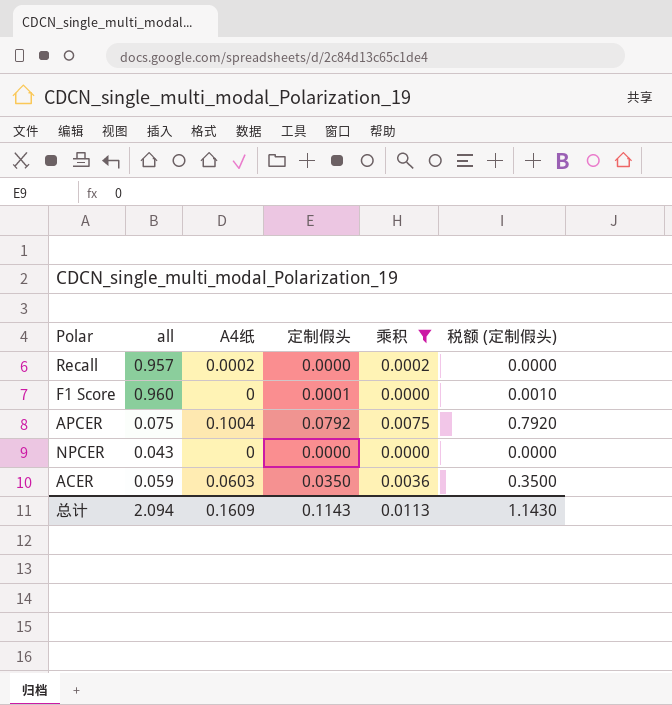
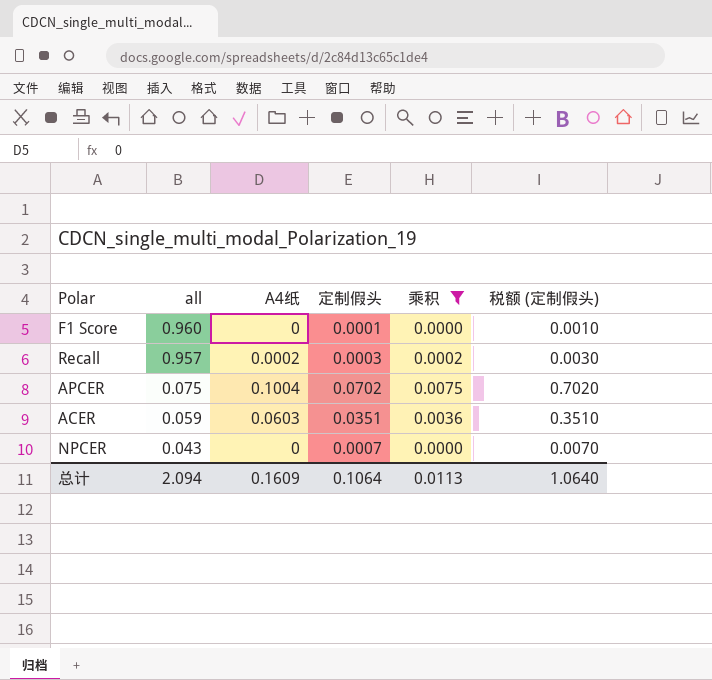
row order: none -> all descending
Recall | 定制假头: 0.0000 -> 0.0003
Recall | 税额 (定制假头): 0.0000 -> 0.0030
APCER | 定制假头: 0.0792 -> 0.0702
APCER | 税额 (定制假头): 0.7920 -> 0.7020
ACER | 定制假头: 0.0350 -> 0.0351
ACER | 税额 (定制假头): 0.3500 -> 0.3510
NPCER | 定制假头: 0.0000 -> 0.0007
NPCER | 税额 (定制假头): 0.0000 -> 0.0070
总计 | 定制假头: 0.1143 -> 0.1064
总计 | 税额 (定制假头): 1.1430 -> 1.0640

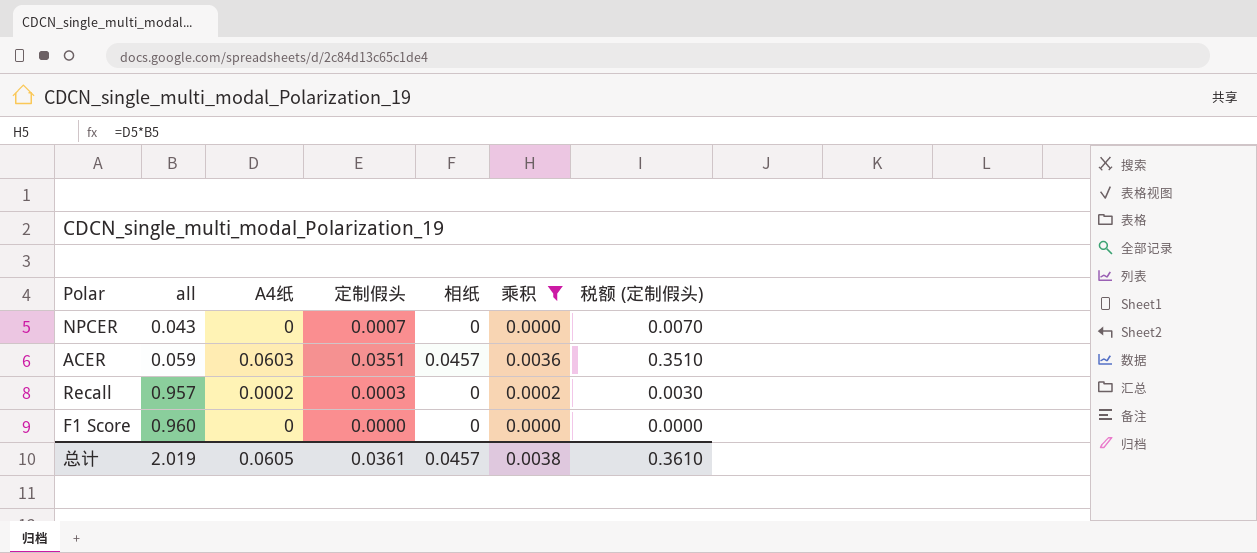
row order: all descending -> all ascending
column 相纸 | position: none -> 5
row APCER: 0.075 | 0.1004 | 0.0702 | 0.0075 | 0.7020 -> none
F1 Score | 定制假头: 0.0001 -> 0.0000
F1 Score | 税额 (定制假头): 0.0010 -> 0.0000
总计 | all: 2.094 -> 2.019
总计 | A4纸: 0.1609 -> 0.0605
总计 | 定制假头: 0.1064 -> 0.0361
总计 | 乘积: 0.0113 -> 0.0038
总计 | 税额 (定制假头): 1.0640 -> 0.3610

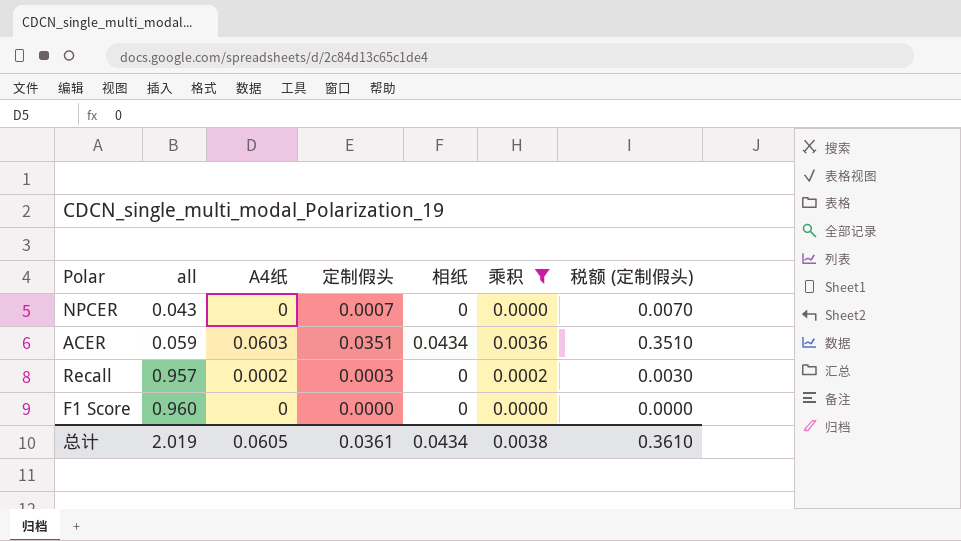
ACER | 相纸: 0.0457 -> 0.0434
总计 | 相纸: 0.0457 -> 0.0434

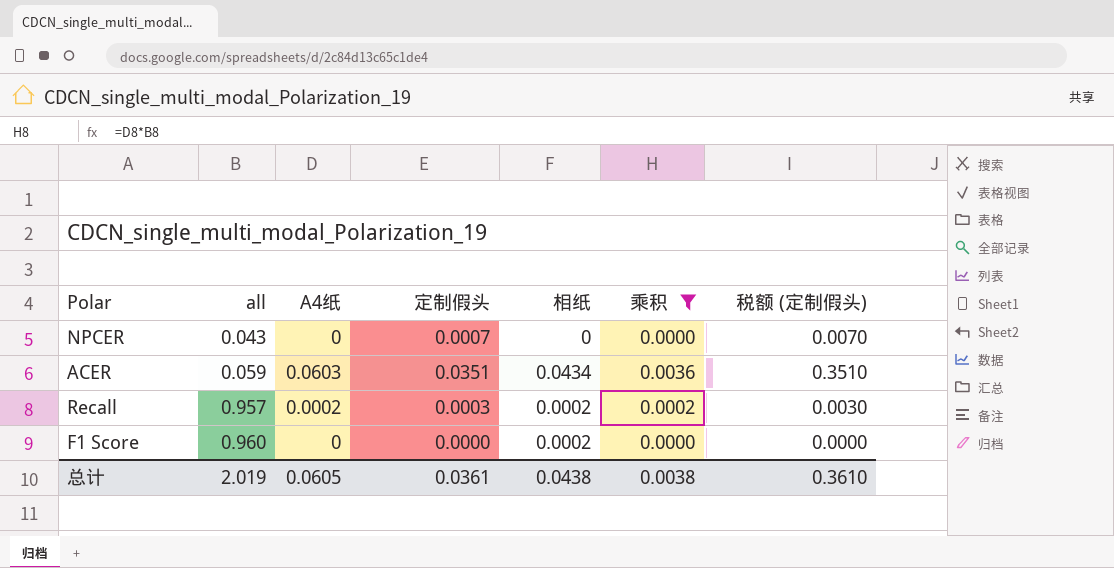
Recall | 相纸: 0 -> 0.0002
F1 Score | 相纸: 0 -> 0.0002
总计 | 相纸: 0.0434 -> 0.0438

